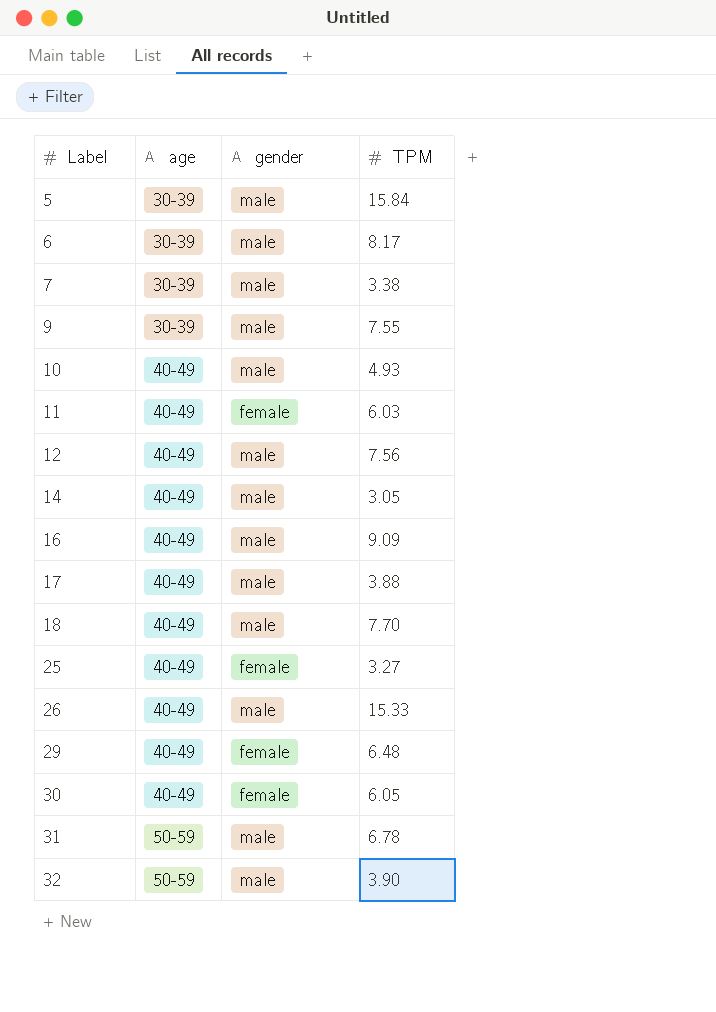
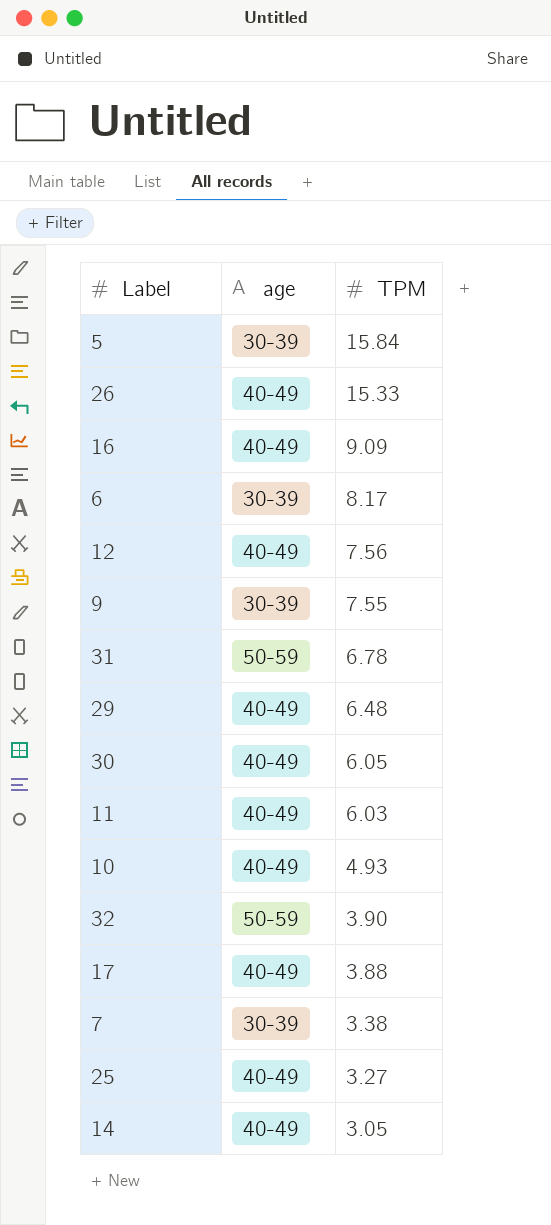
row order: Label ascending -> TPM descending
column gender | position: 3 -> none
row 18: 40-49 | male | 7.70 -> none

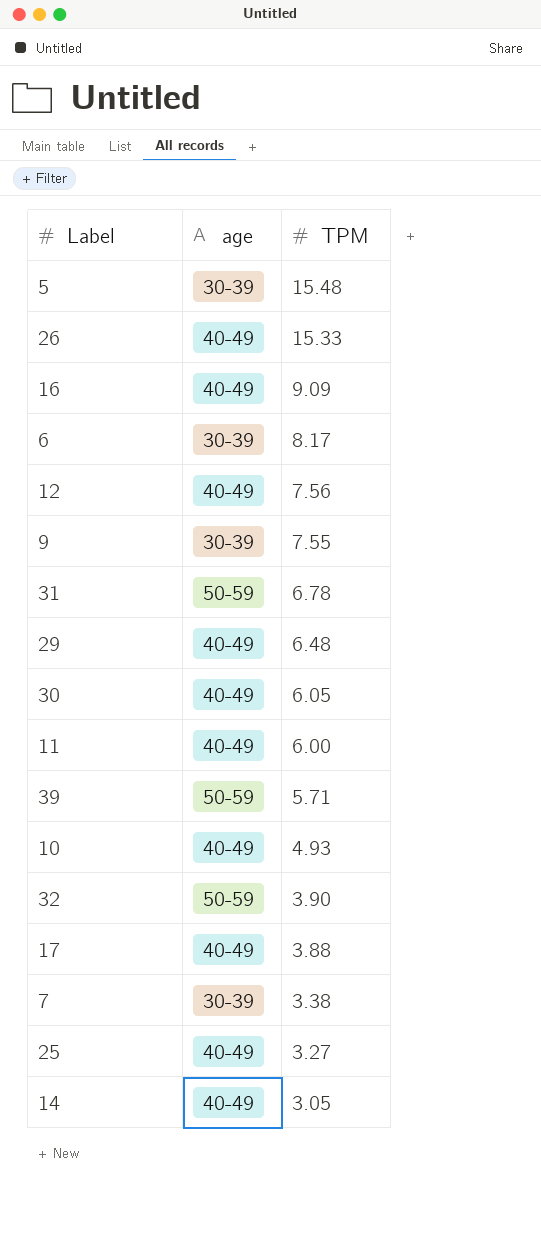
5 | TPM: 15.84 -> 15.48
11 | TPM: 6.03 -> 6.00
row 39: none -> 50-59 | 5.71

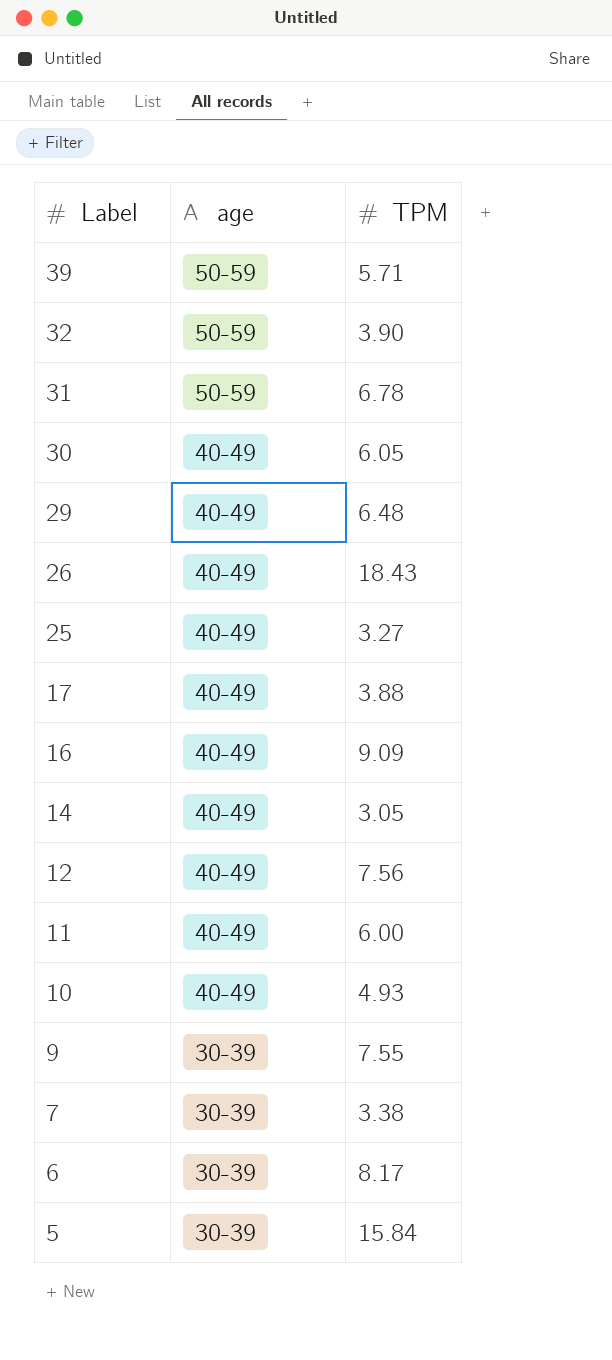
row order: TPM descending -> Label descending
26 | TPM: 15.33 -> 18.43
5 | TPM: 15.48 -> 15.84

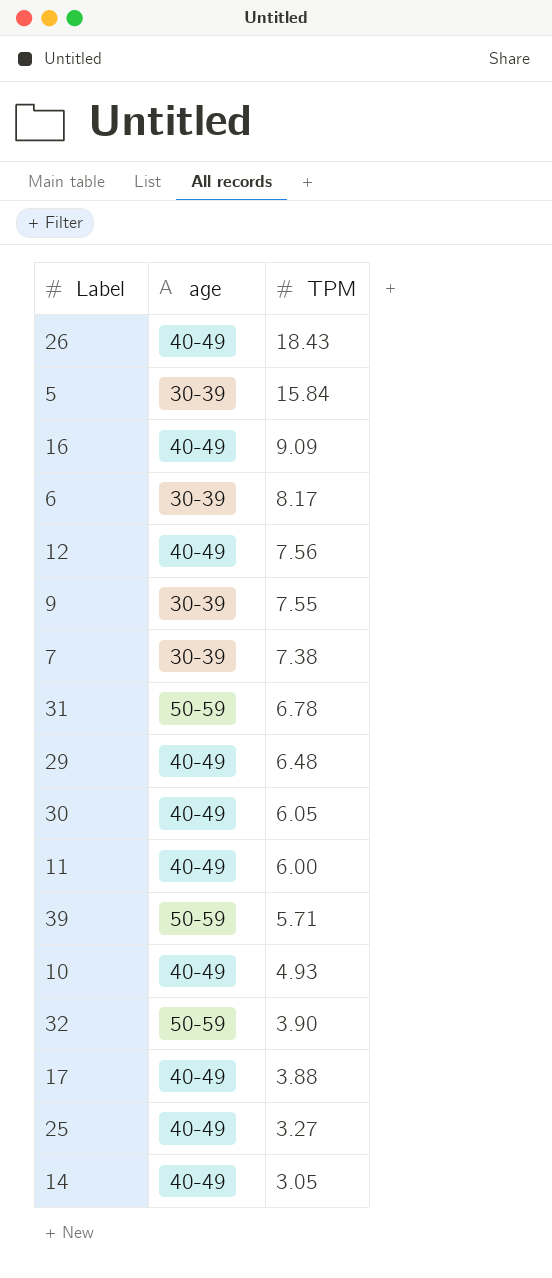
row order: Label descending -> TPM descending
7 | TPM: 3.38 -> 7.38

